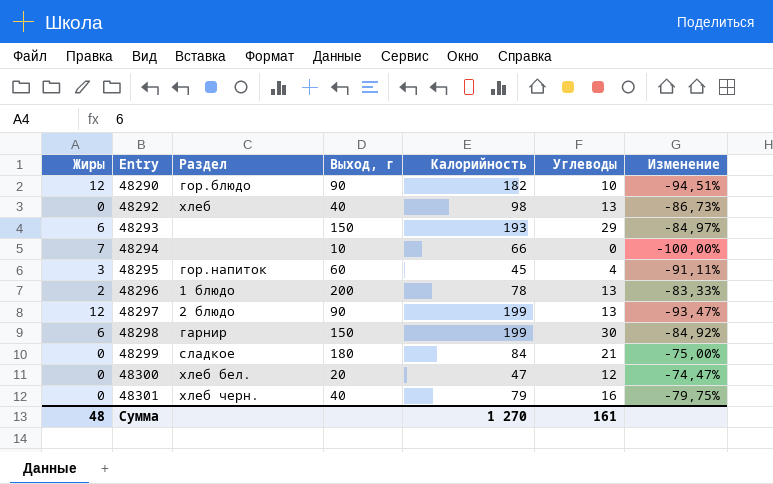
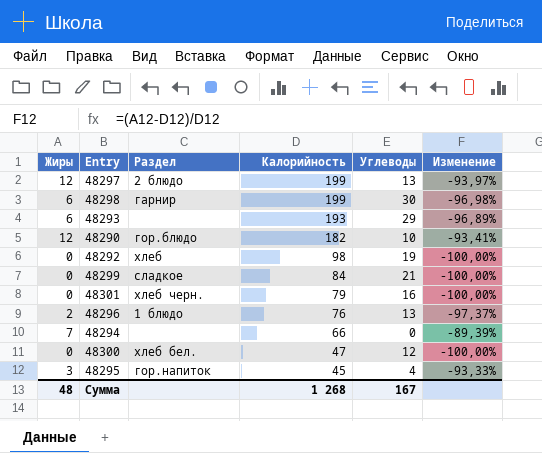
row order: Entry ascending -> Калорийность descending
column Выход, г | position: 4 -> none
column Изменение | formula: ([Углеводы] - [Калорийность]) / [Калорийность] -> ([Жиры] - [Калорийность]) / [Калорийность]
48292 | Углеводы: 13 -> 19
48296 | Калорийность: 78 -> 76
Сумма | Калорийность: 1 270 -> 1 268
Сумма | Углеводы: 161 -> 167

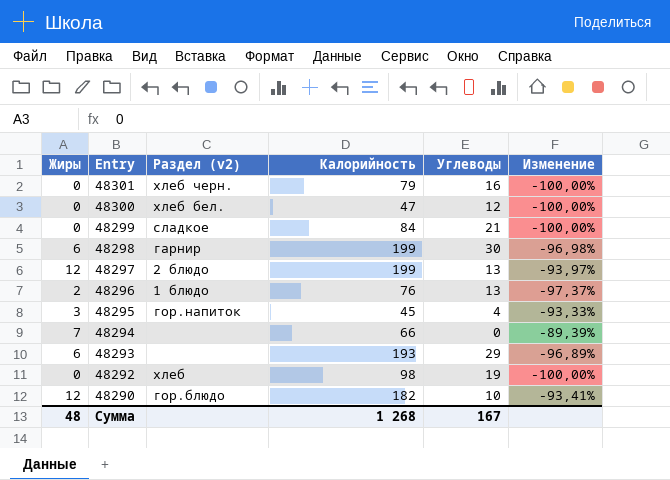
row order: Калорийность descending -> Entry descending
column name: Раздел -> Раздел (v2)

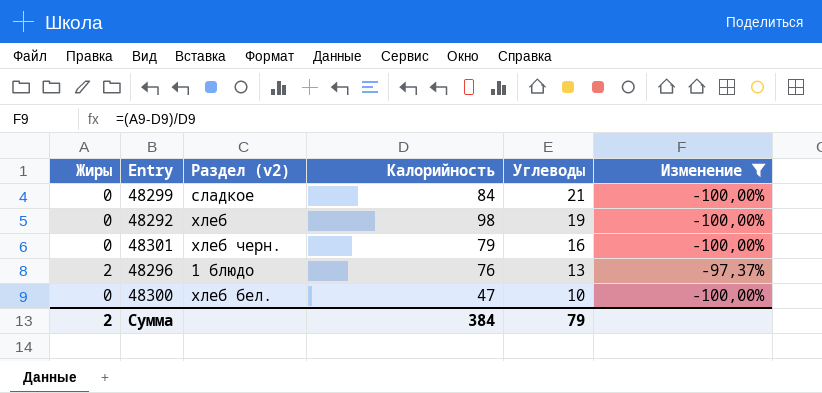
filter: none -> Изменение <= -97,37%
row order: Entry descending -> Углеводы descending
48300 | Углеводы: 12 -> 10
Сумма | Жиры: 48 -> 2
Сумма | Калорийность: 1 268 -> 384
Сумма | Углеводы: 167 -> 79

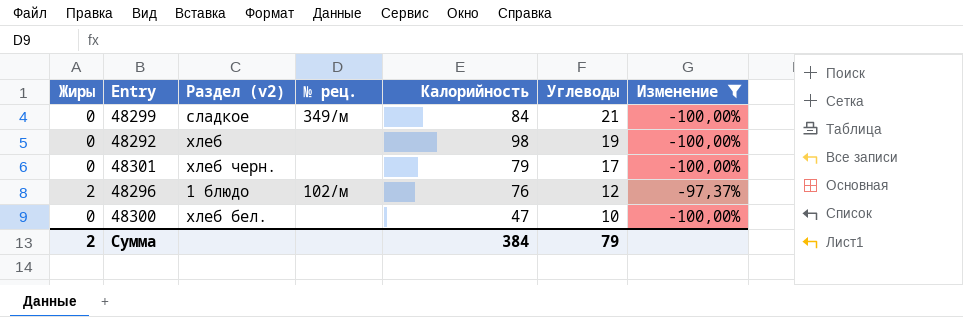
column № рец. | position: none -> 4
48301 | Углеводы: 16 -> 17
48296 | Углеводы: 13 -> 12

